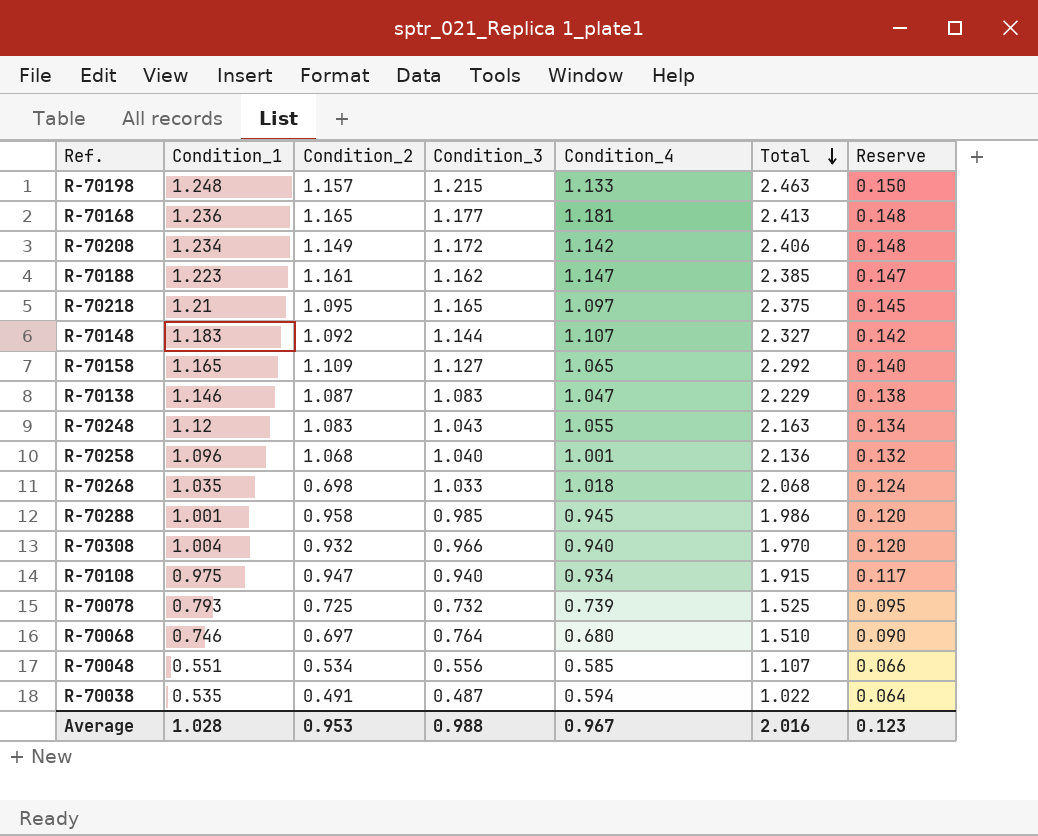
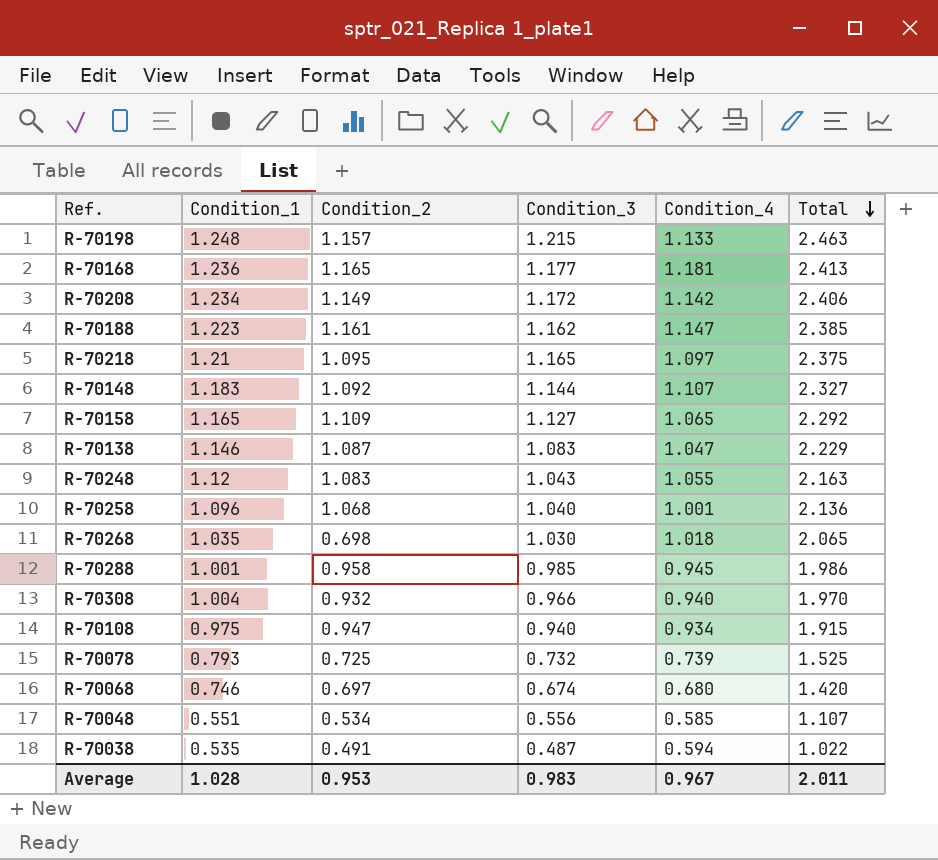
column Reserve | formula: [Condition_1] * 0.12 -> none
R-70268 | Condition_3: 1.033 -> 1.030
R-70268 | Total: 2.068 -> 2.065
R-70068 | Condition_3: 0.764 -> 0.674
R-70068 | Total: 1.510 -> 1.420
Average | Condition_3: 0.988 -> 0.983
Average | Total: 2.016 -> 2.011

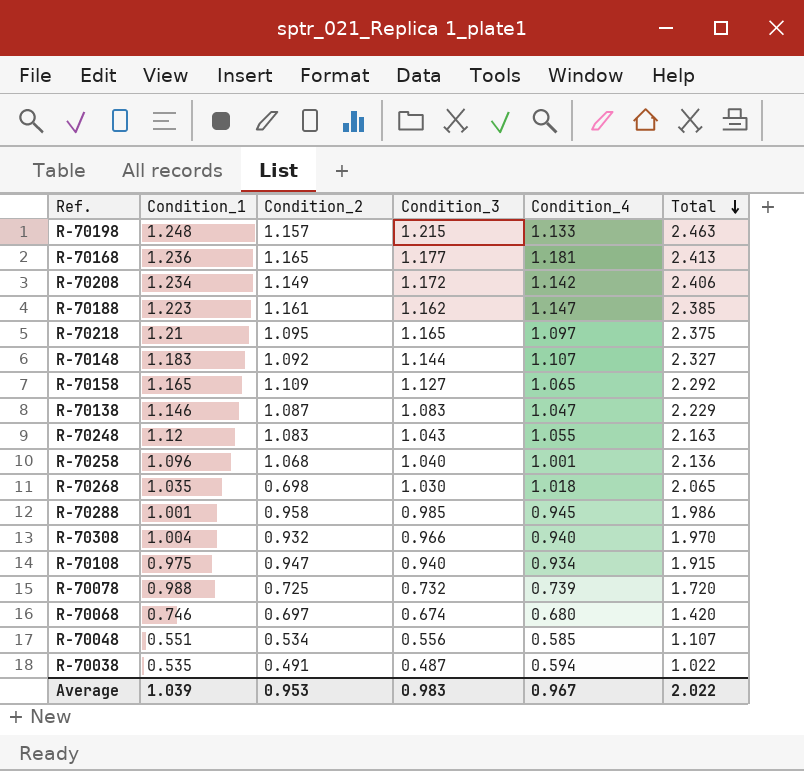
R-70078 | Condition_1: 0.793 -> 0.988
R-70078 | Total: 1.525 -> 1.720
Average | Condition_1: 1.028 -> 1.039
Average | Total: 2.011 -> 2.022

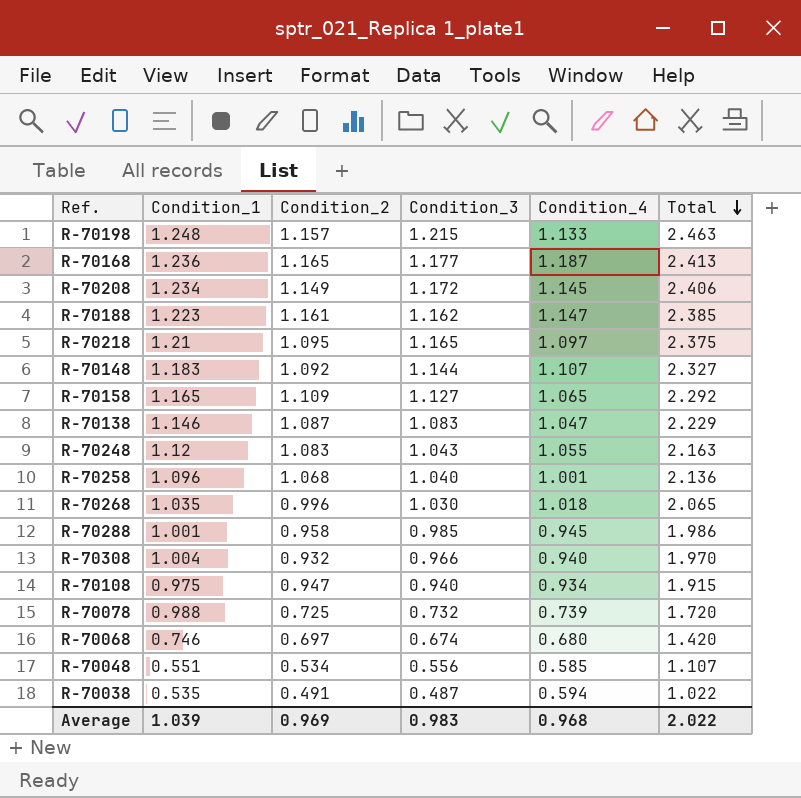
R-70168 | Condition_4: 1.181 -> 1.187
R-70208 | Condition_4: 1.142 -> 1.145
R-70268 | Condition_2: 0.698 -> 0.996
Average | Condition_2: 0.953 -> 0.969
Average | Condition_4: 0.967 -> 0.968

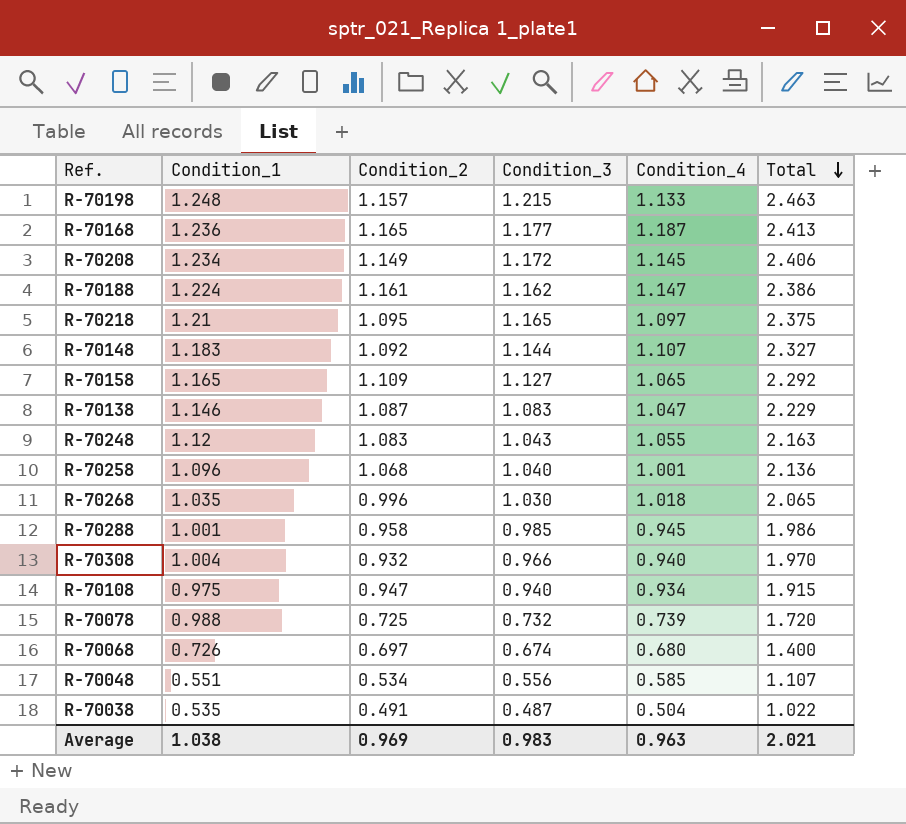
R-70188 | Condition_1: 1.223 -> 1.224
R-70188 | Total: 2.385 -> 2.386
R-70068 | Condition_1: 0.746 -> 0.726
R-70068 | Total: 1.420 -> 1.400
R-70038 | Condition_4: 0.594 -> 0.504
Average | Condition_1: 1.039 -> 1.038
Average | Condition_4: 0.968 -> 0.963
Average | Total: 2.022 -> 2.021

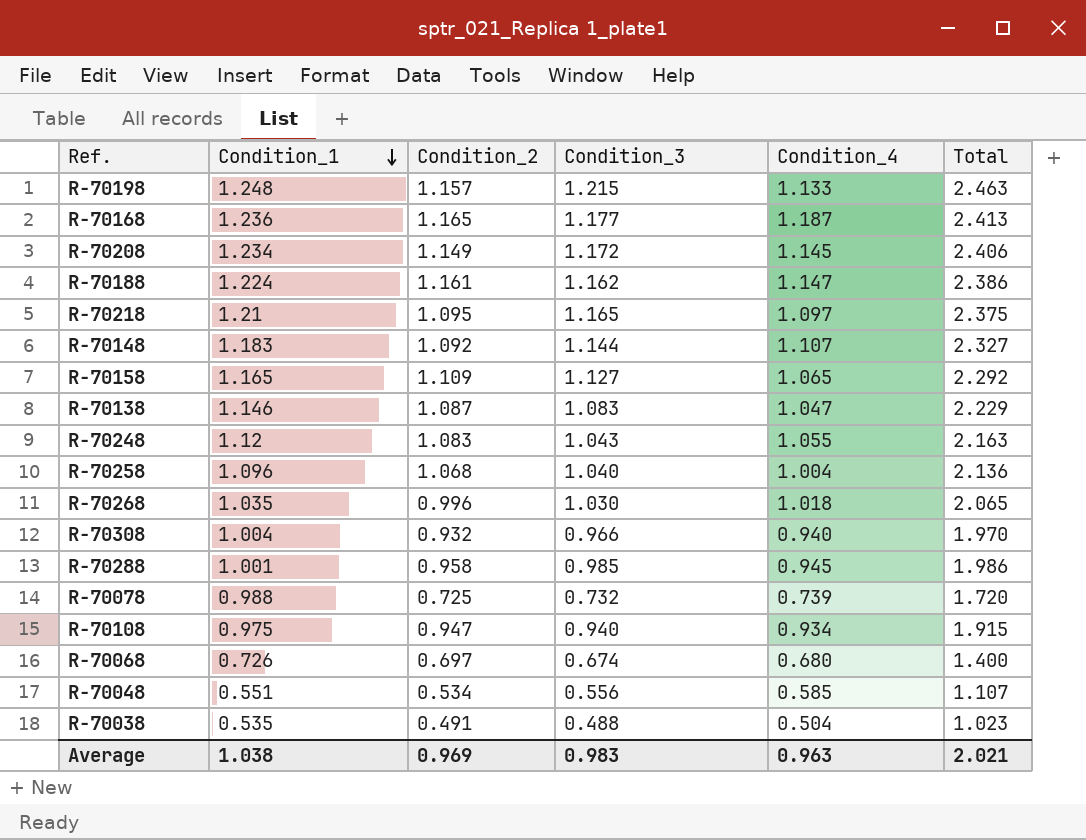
row order: Total descending -> Condition_1 descending
R-70258 | Condition_4: 1.001 -> 1.004
R-70038 | Condition_3: 0.487 -> 0.488
R-70038 | Total: 1.022 -> 1.023

